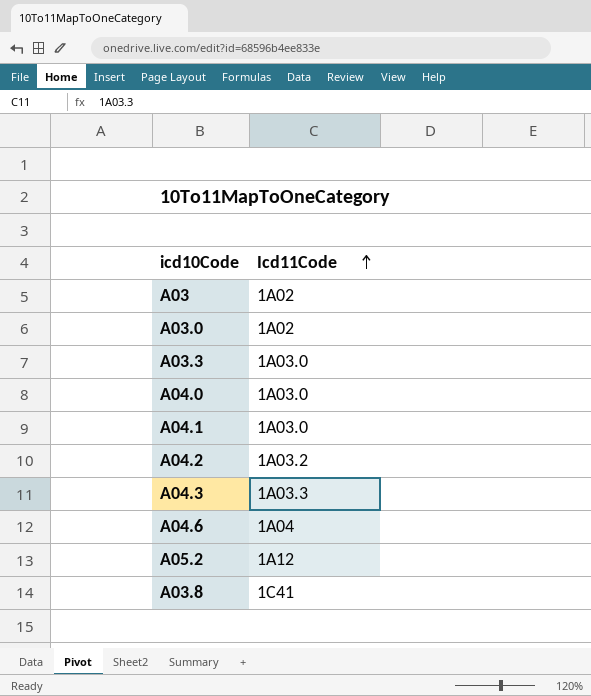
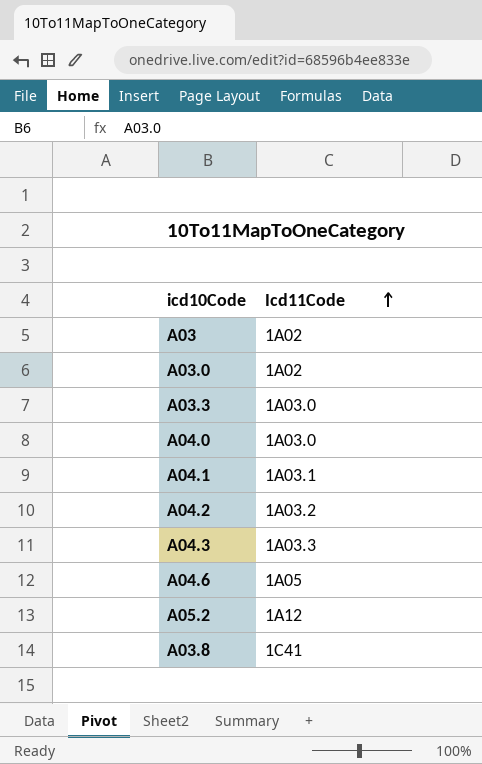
A04.1 | Icd11Code: 1A03.0 -> 1A03.1
A04.6 | Icd11Code: 1A04 -> 1A05

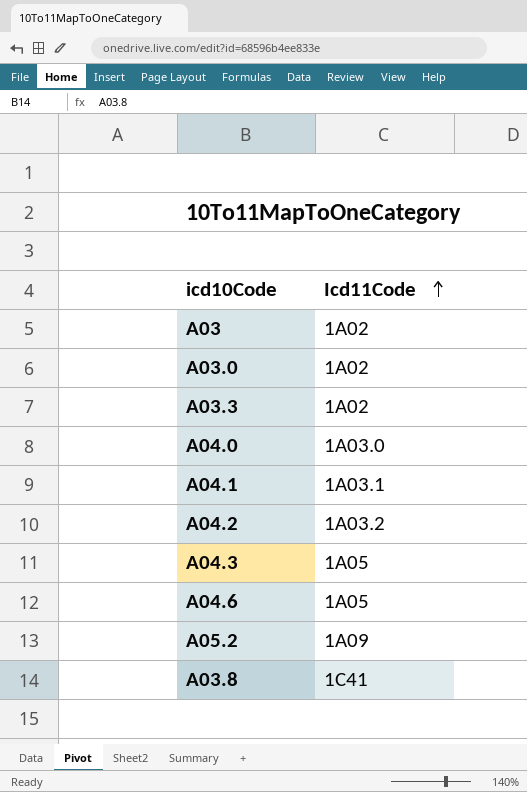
A03.3 | Icd11Code: 1A03.0 -> 1A02
A04.3 | Icd11Code: 1A03.3 -> 1A05
A05.2 | Icd11Code: 1A12 -> 1A09

